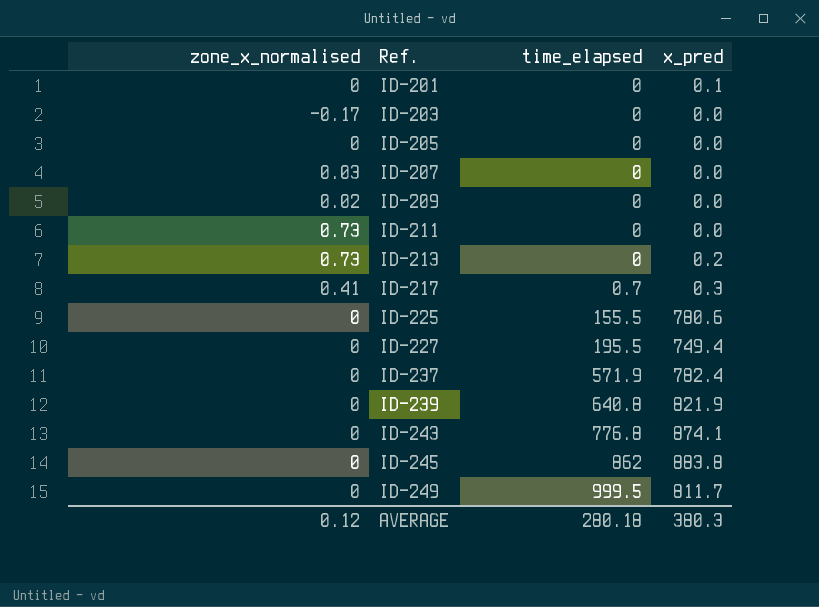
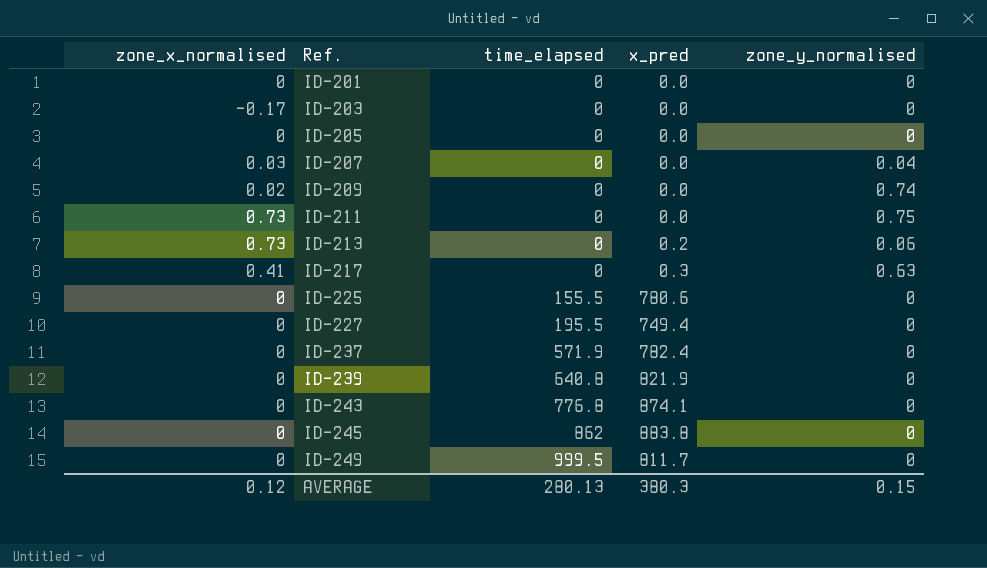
column zone_y_normalised | position: none -> 5
ID-201 | x_pred: 0.1 -> 0.0
ID-217 | time_elapsed: 0.7 -> 0
AVERAGE | time_elapsed: 280.18 -> 280.13

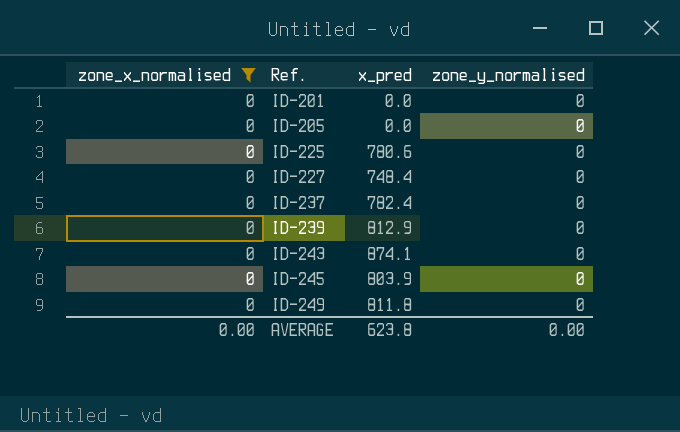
filter: none -> zone_x_normalised = 0
column time_elapsed | position: 3 -> none
ID-227 | x_pred: 749.4 -> 748.4
ID-239 | x_pred: 821.9 -> 812.9
ID-245 | x_pred: 883.8 -> 803.9
ID-249 | x_pred: 811.7 -> 811.8
AVERAGE | zone_x_normalised: 0.12 -> 0.00
AVERAGE | x_pred: 380.3 -> 623.8
AVERAGE | zone_y_normalised: 0.15 -> 0.00

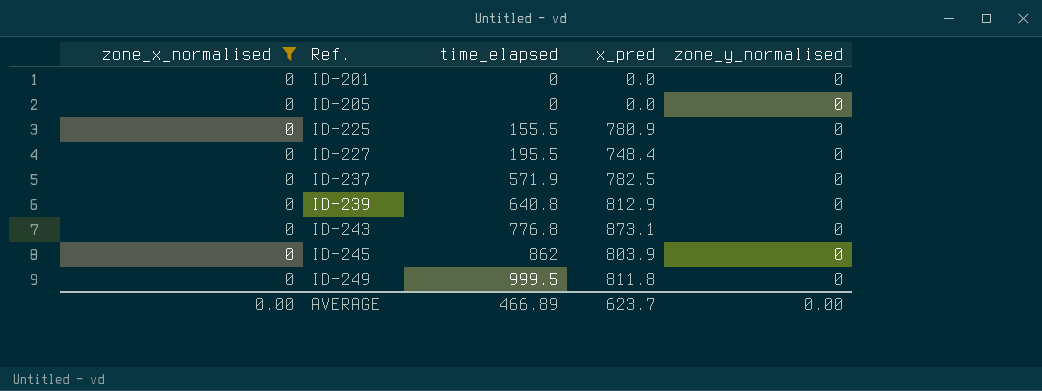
column time_elapsed | position: none -> 3
ID-225 | x_pred: 780.6 -> 780.9
ID-237 | x_pred: 782.4 -> 782.5
ID-243 | x_pred: 874.1 -> 873.1
AVERAGE | x_pred: 623.8 -> 623.7

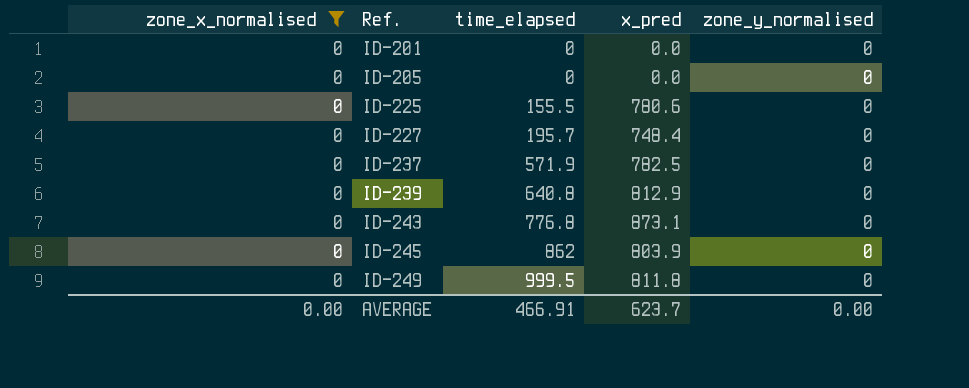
ID-225 | x_pred: 780.9 -> 780.6
ID-227 | time_elapsed: 195.5 -> 195.7
AVERAGE | time_elapsed: 466.89 -> 466.91

